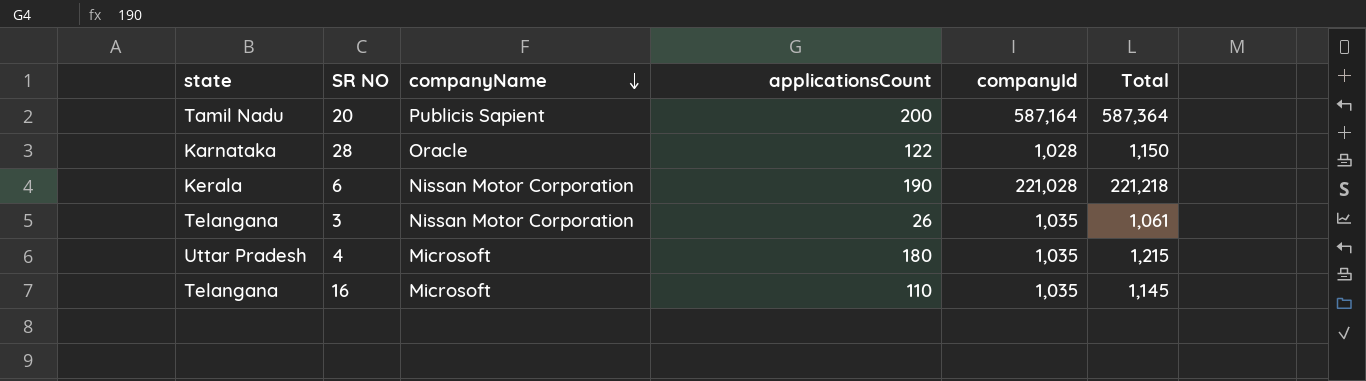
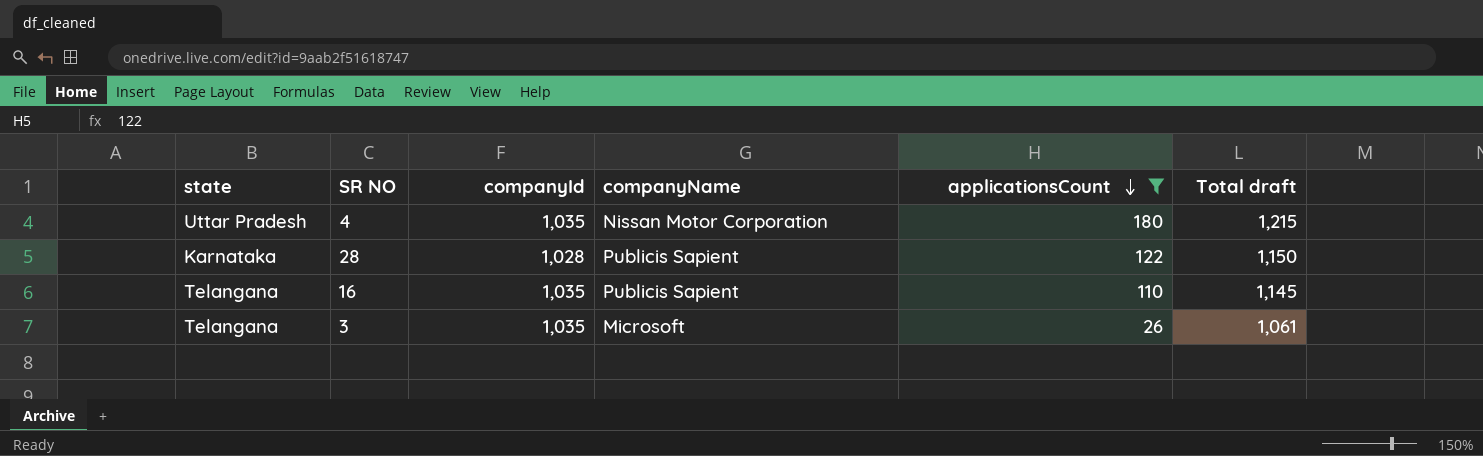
filter: none -> applicationsCount <= 180
row order: companyName descending -> applicationsCount descending
column companyId | position: 5 -> 3
column name: Total -> Total draft
4 | companyName: Microsoft -> Nissan Motor Corporation
28 | companyName: Oracle -> Publicis Sapient
16 | companyName: Microsoft -> Publicis Sapient
3 | companyName: Nissan Motor Corporation -> Microsoft

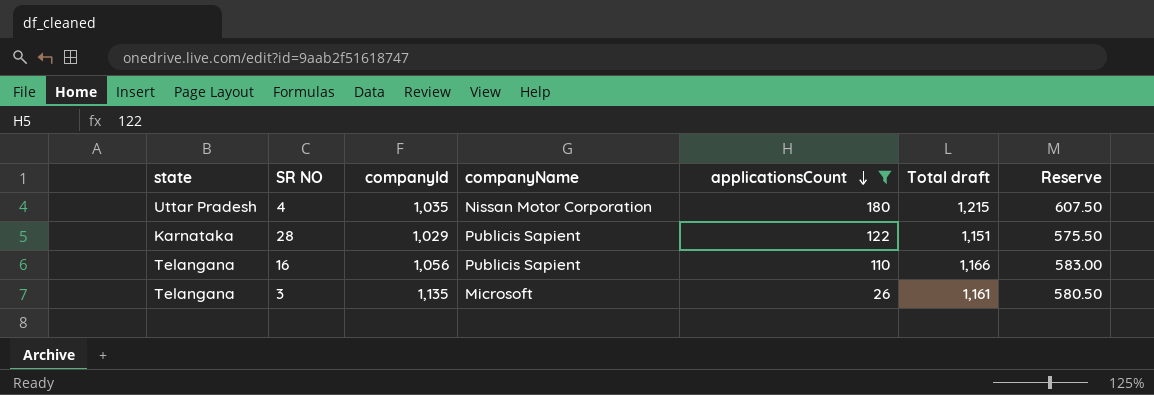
column Reserve | formula: none -> [Total draft] * 0.5
28 | companyId: 1,028 -> 1,029
28 | Total draft: 1,150 -> 1,151
16 | companyId: 1,035 -> 1,056
16 | Total draft: 1,145 -> 1,166
3 | companyId: 1,035 -> 1,135
3 | Total draft: 1,061 -> 1,161

